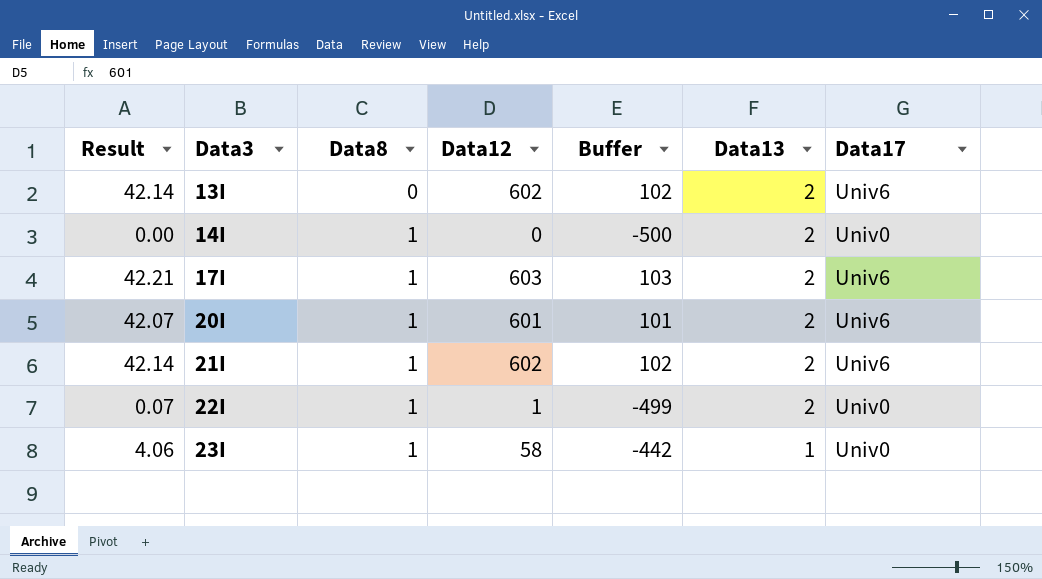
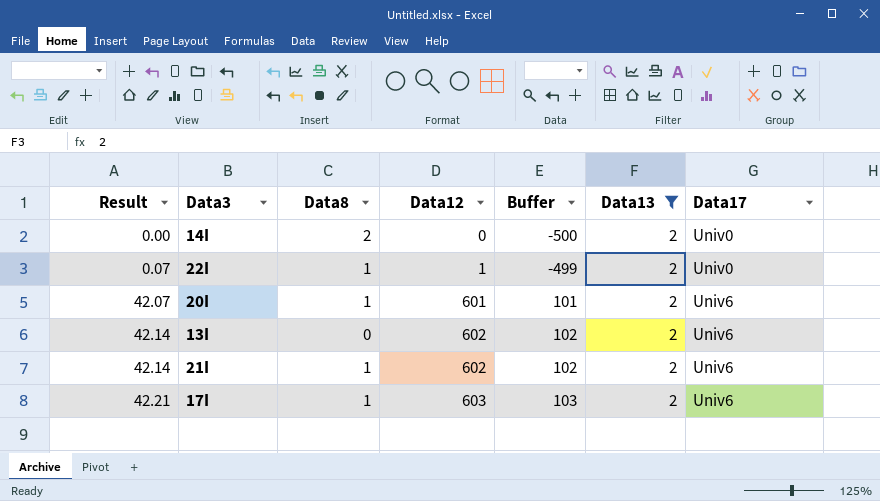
filter: none -> Data13 = 2
row order: Data3 ascending -> Result ascending
14I | Data8: 1 -> 2

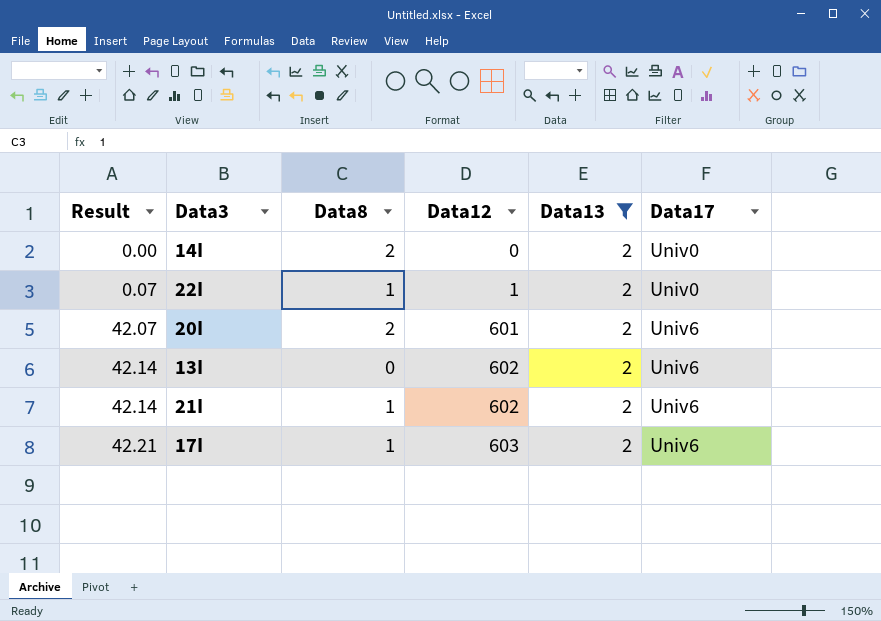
column Buffer | formula: [Data12] - 500 -> none
20I | Data8: 1 -> 2

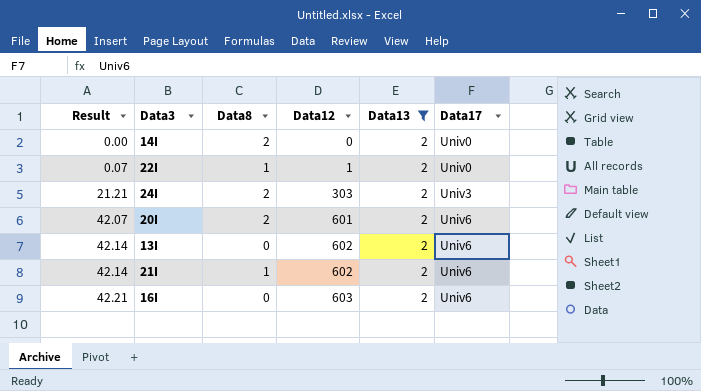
row 17I: 42.21 | 1 | 603 | 2 | Univ6 -> none
row 24I: none -> 21.21 | 2 | 303 | 2 | Univ3
row 16I: none -> 42.21 | 0 | 603 | 2 | Univ6

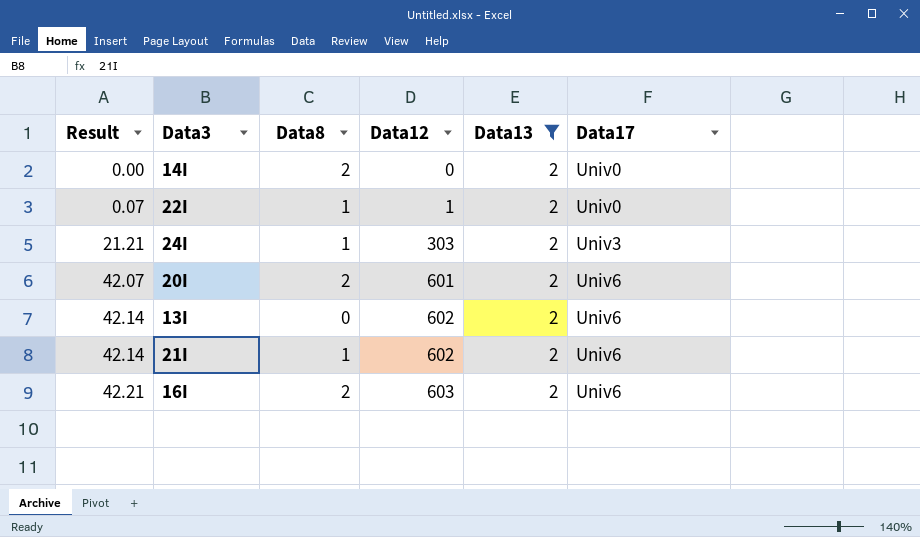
24I | Data8: 2 -> 1
16I | Data8: 0 -> 2

